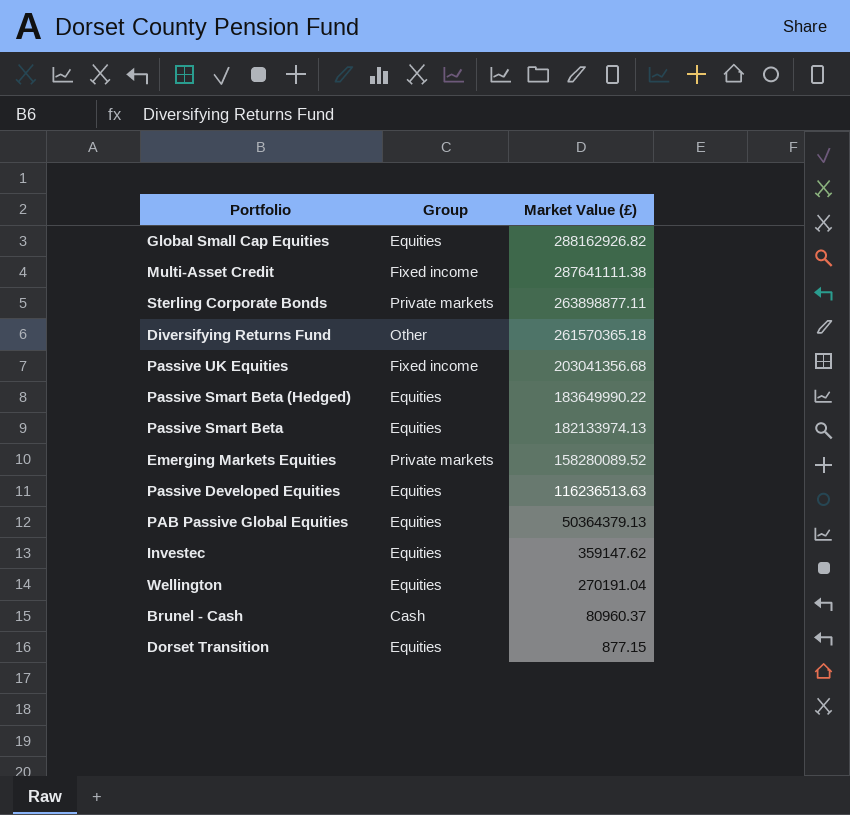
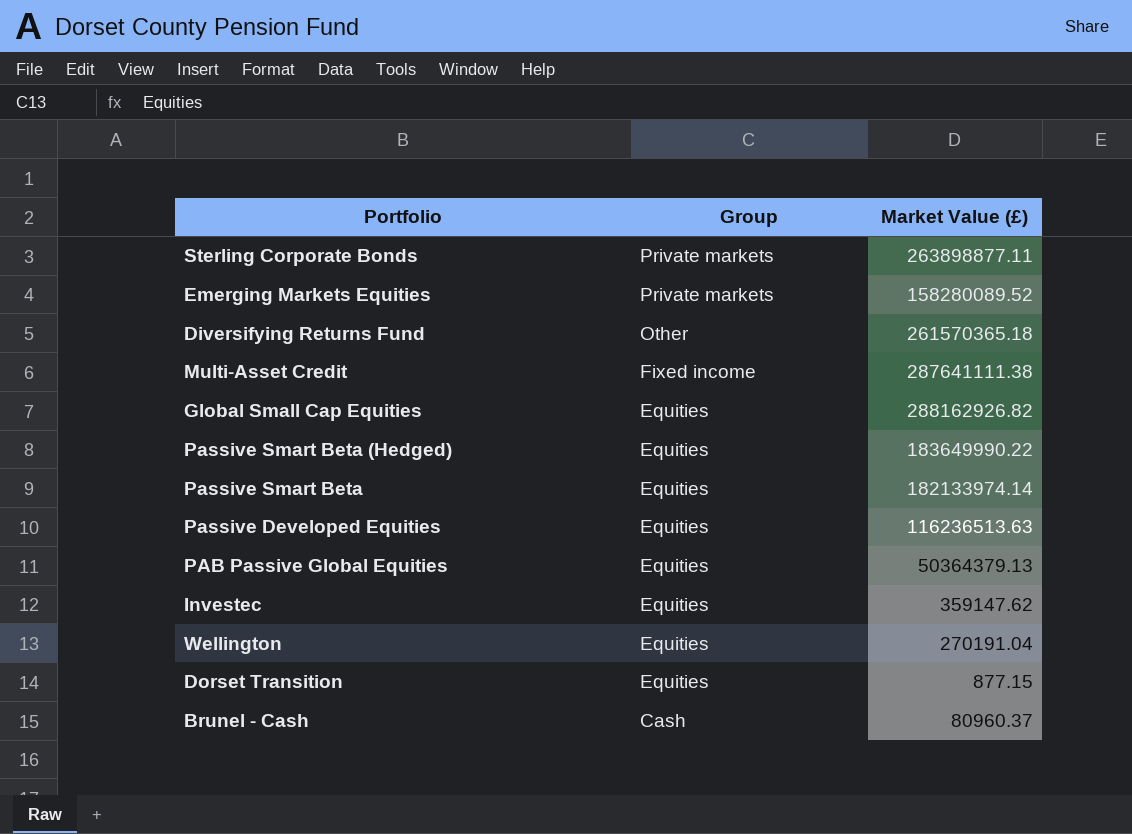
row order: Market Value (£) descending -> Group descending
row Passive UK Equities: Fixed income | 203041356.68 -> none
Passive Smart Beta | Market Value (£): 182133974.13 -> 182133974.14

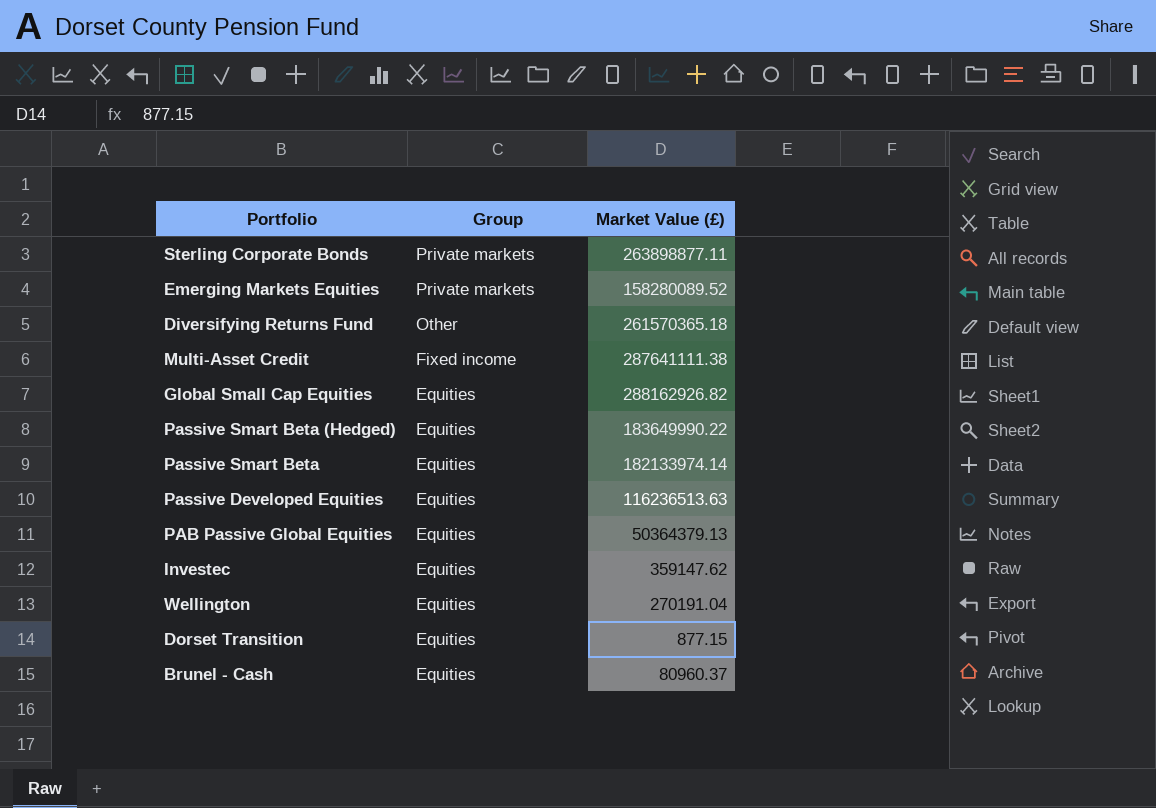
Brunel - Cash | Group: Cash -> Equities

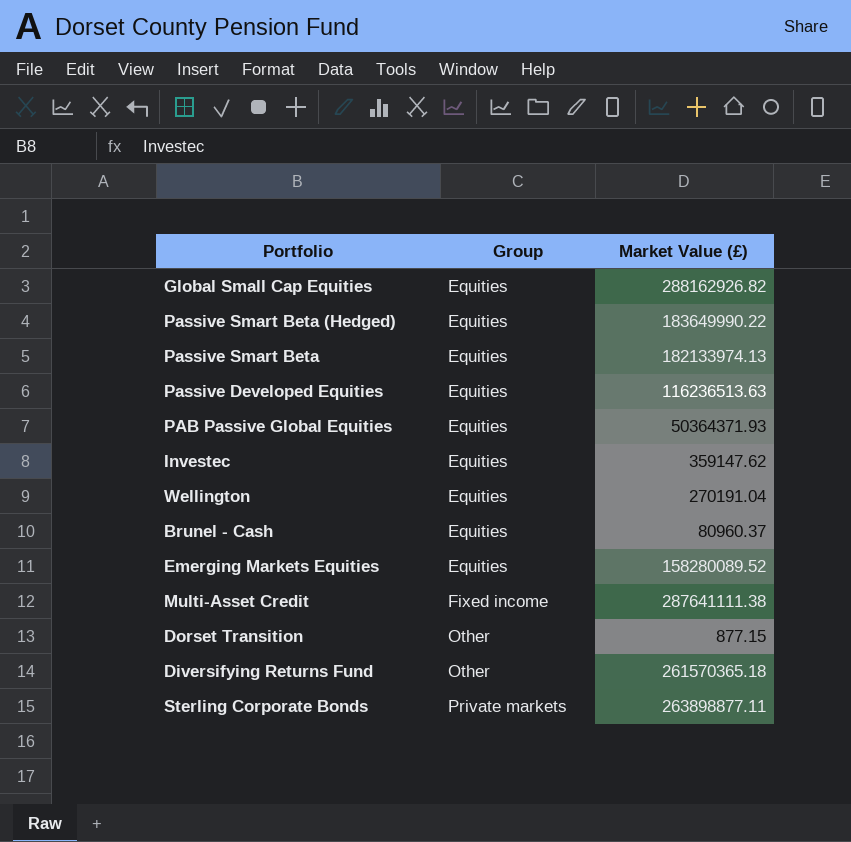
row order: Group descending -> Group ascending
Passive Smart Beta | Market Value (£): 182133974.14 -> 182133974.13
PAB Passive Global Equities | Market Value (£): 50364379.13 -> 50364371.93
Emerging Markets Equities | Group: Private markets -> Equities
Dorset Transition | Group: Equities -> Other

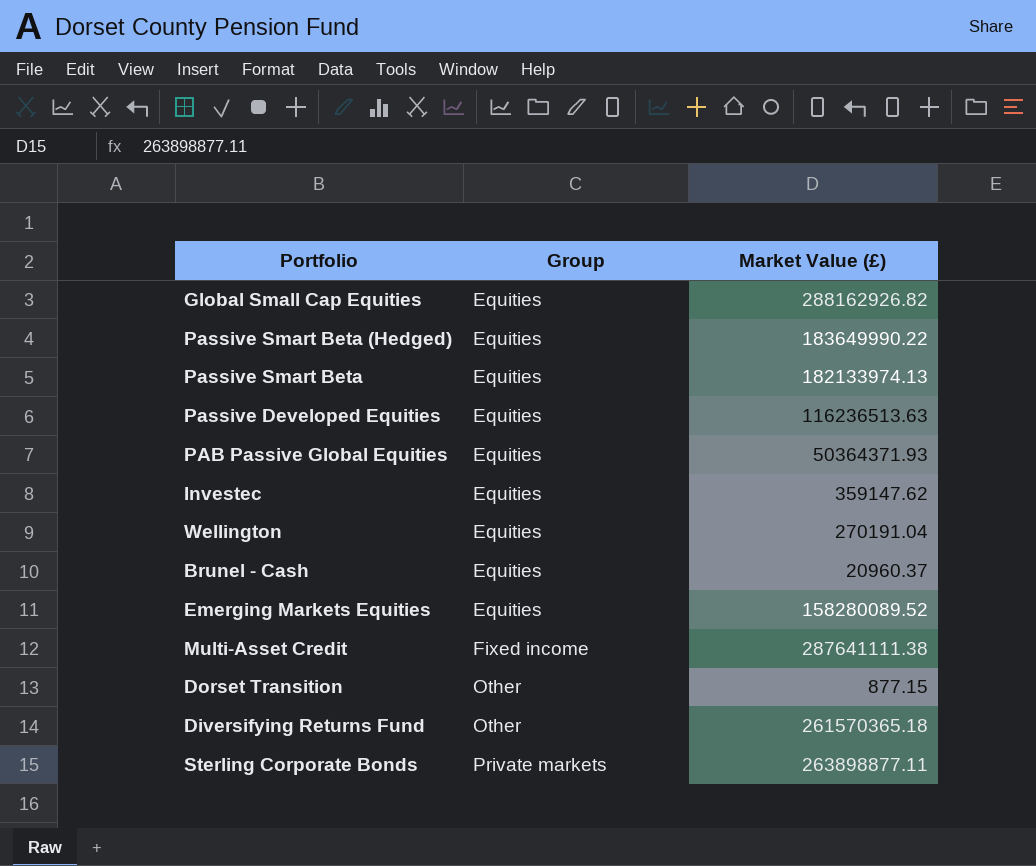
Brunel - Cash | Market Value (£): 80960.37 -> 20960.37

